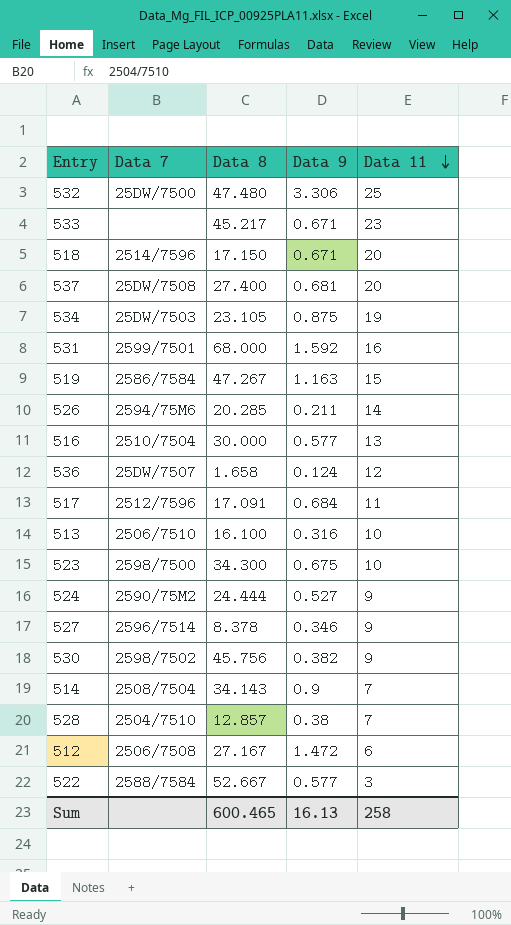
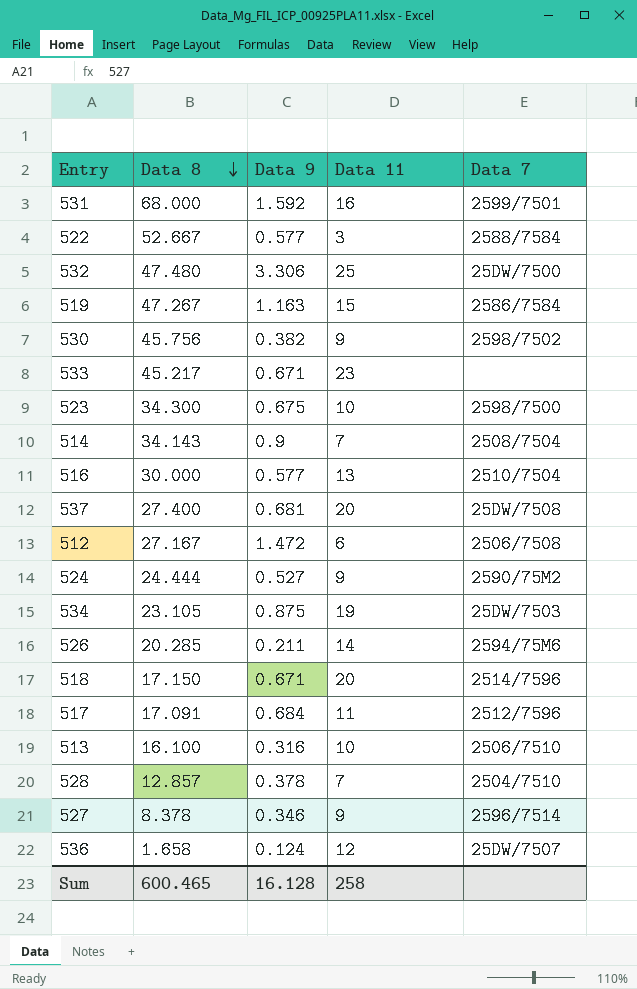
row order: Data 11 descending -> Data 8 descending
column Data 7 | position: 2 -> 5
528 | Data 9: 0.38 -> 0.378
Sum | Data 9: 16.13 -> 16.128

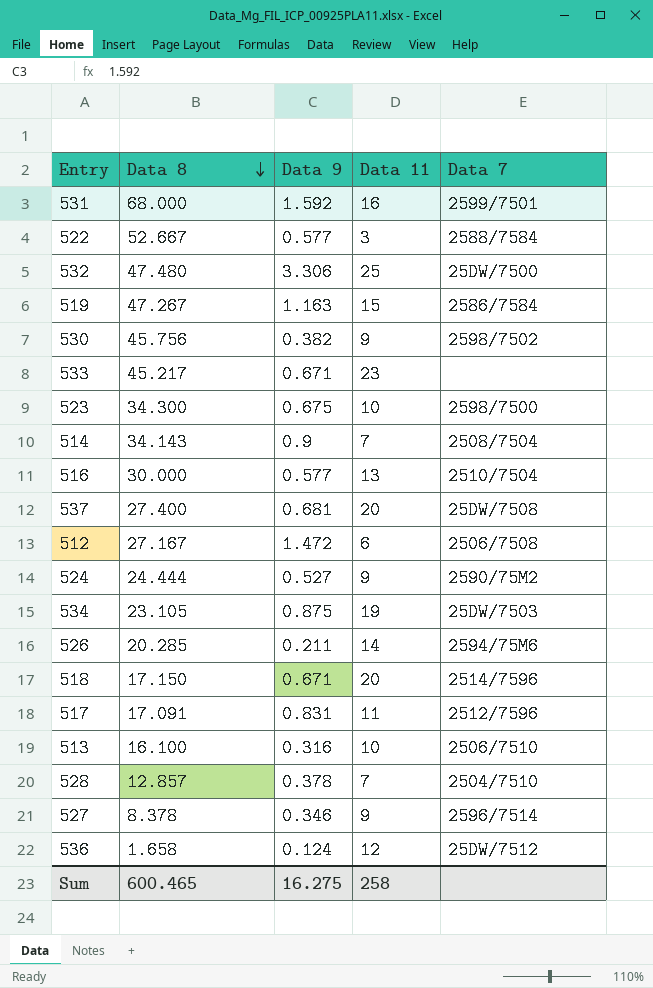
517 | Data 9: 0.684 -> 0.831
536 | Data 7: 25DW/7507 -> 25DW/7512
Sum | Data 9: 16.128 -> 16.275

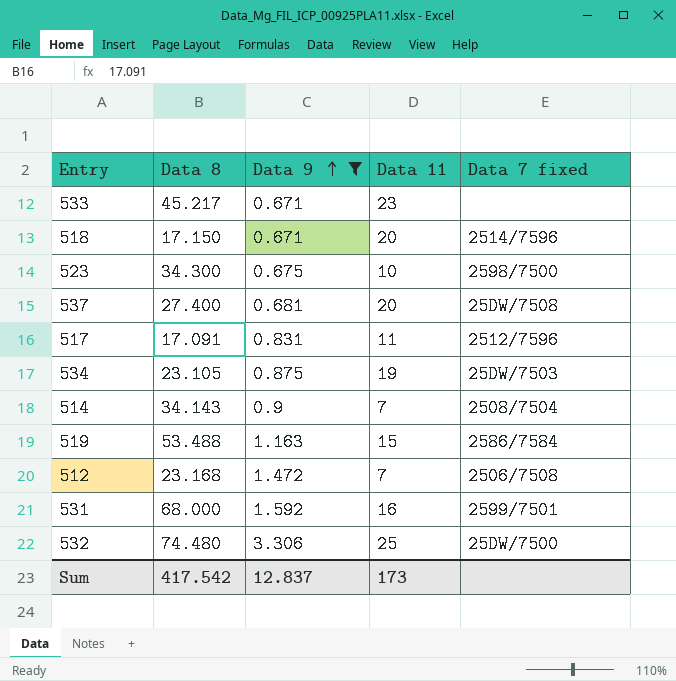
filter: none -> Data 9 >= 0.671
row order: Data 8 descending -> Data 9 ascending
column name: Data 7 -> Data 7 fixed
519 | Data 8: 47.267 -> 53.488
512 | Data 8: 27.167 -> 23.168
512 | Data 11: 6 -> 7
532 | Data 8: 47.480 -> 74.480
Sum | Data 8: 600.465 -> 417.542
Sum | Data 9: 16.275 -> 12.837
Sum | Data 11: 258 -> 173

